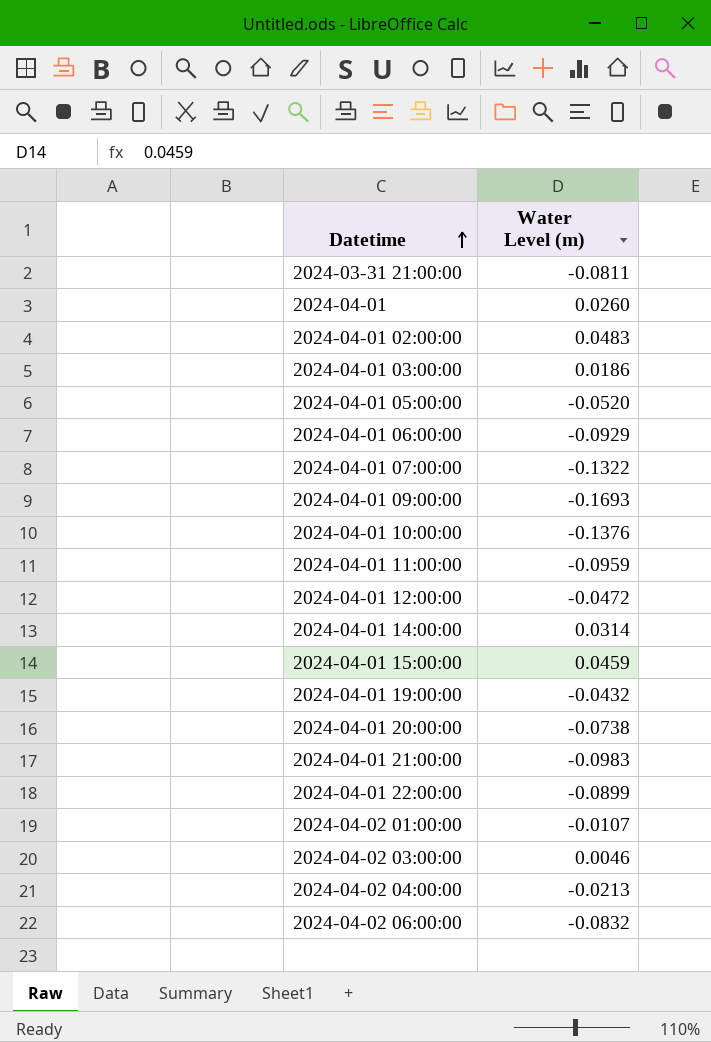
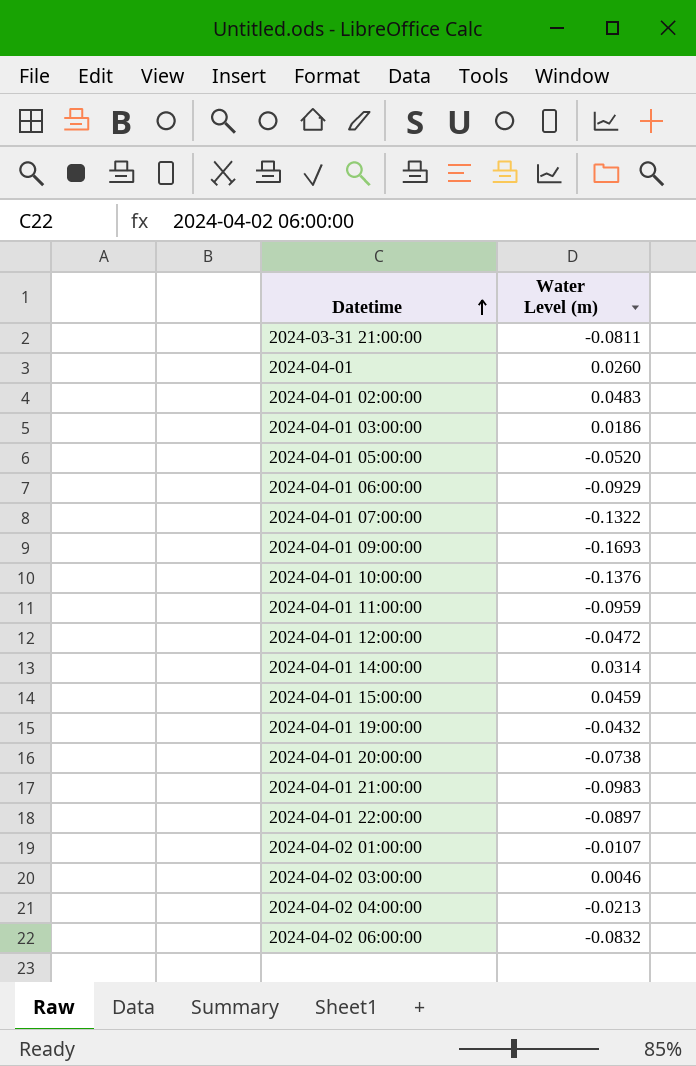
2024-04-01 22:00:00 | Water Level (m): -0.0899 -> -0.0897

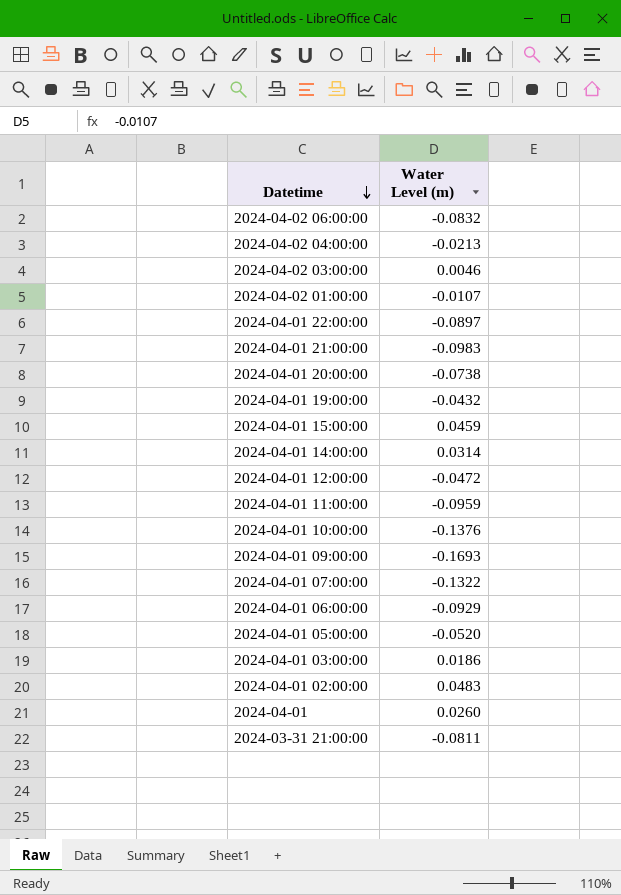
row order: Datetime ascending -> Datetime descending

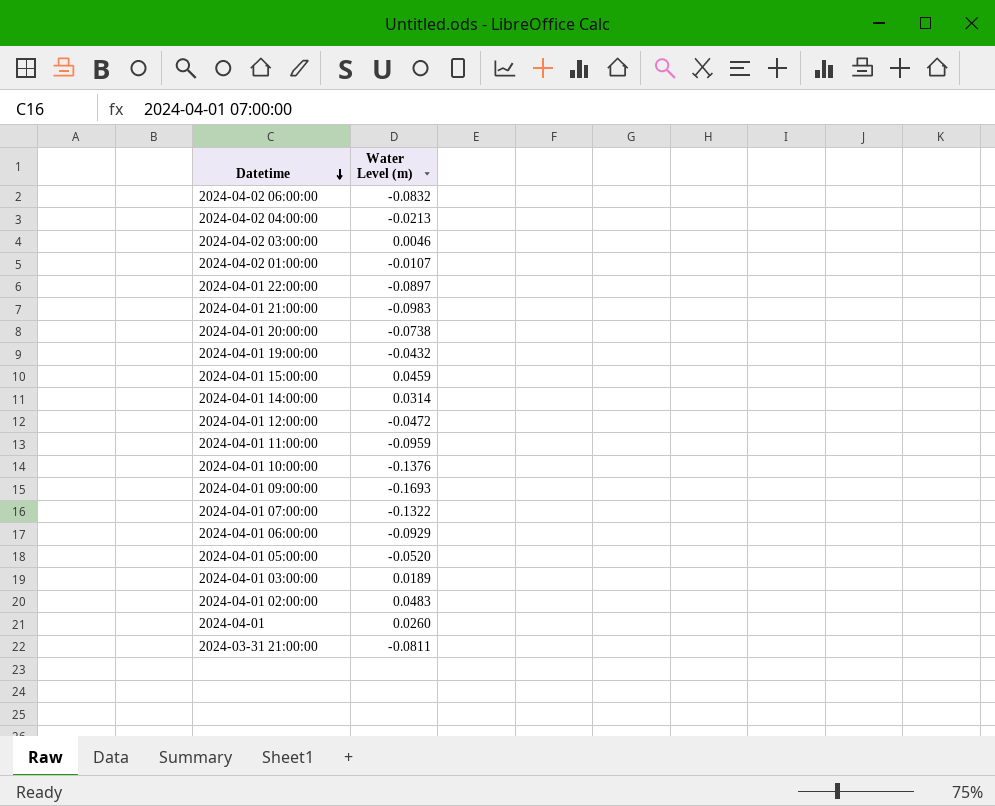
2024-04-01 03:00:00 | Water Level (m): 0.0186 -> 0.0189

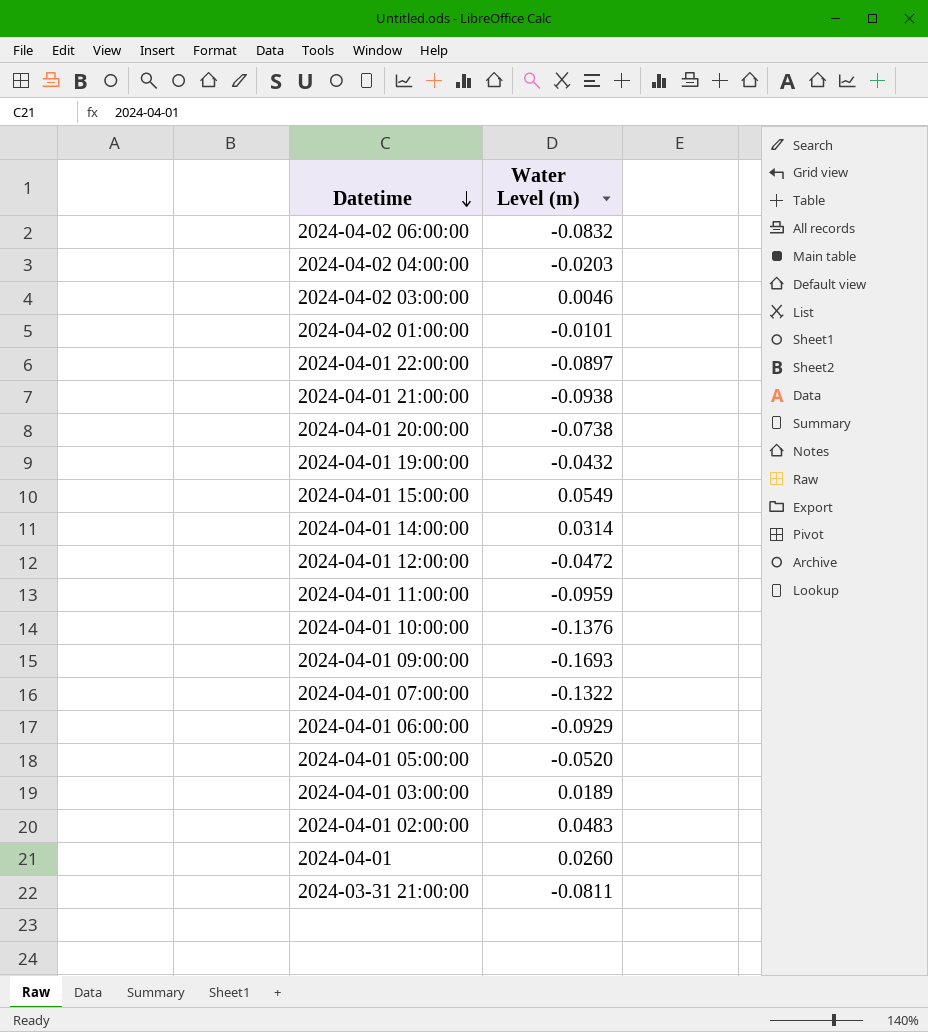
2024-04-02 04:00:00 | Water Level (m): -0.0213 -> -0.0203
2024-04-02 01:00:00 | Water Level (m): -0.0107 -> -0.0101
2024-04-01 21:00:00 | Water Level (m): -0.0983 -> -0.0938
2024-04-01 15:00:00 | Water Level (m): 0.0459 -> 0.0549

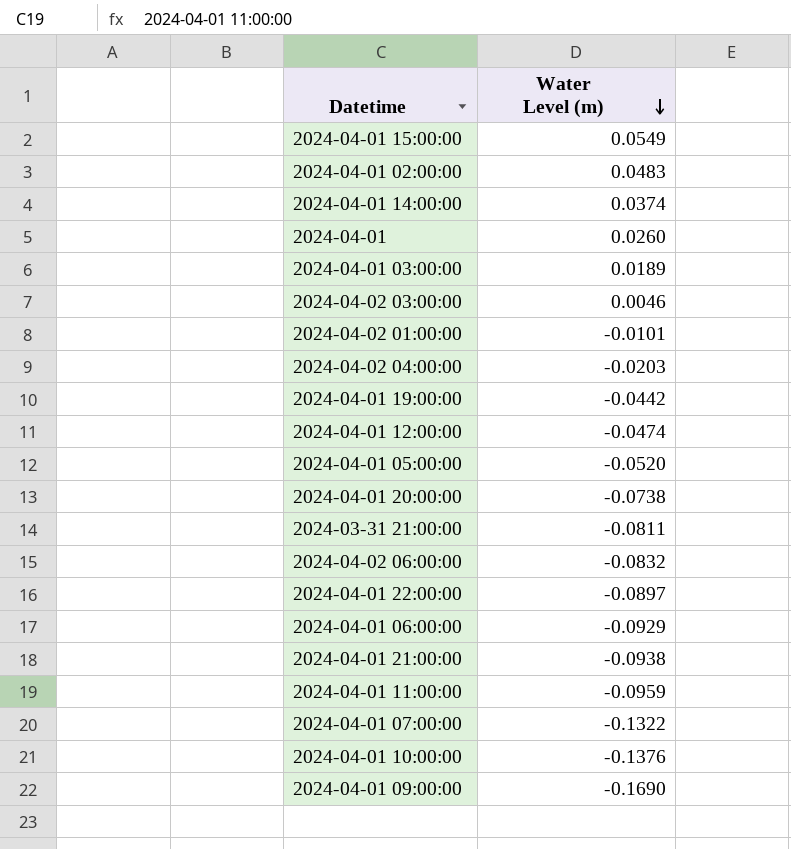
row order: Datetime descending -> Water Level (m) descending
2024-04-01 14:00:00 | Water Level (m): 0.0314 -> 0.0374
2024-04-01 19:00:00 | Water Level (m): -0.0432 -> -0.0442
2024-04-01 12:00:00 | Water Level (m): -0.0472 -> -0.0474
2024-04-01 09:00:00 | Water Level (m): -0.1693 -> -0.1690

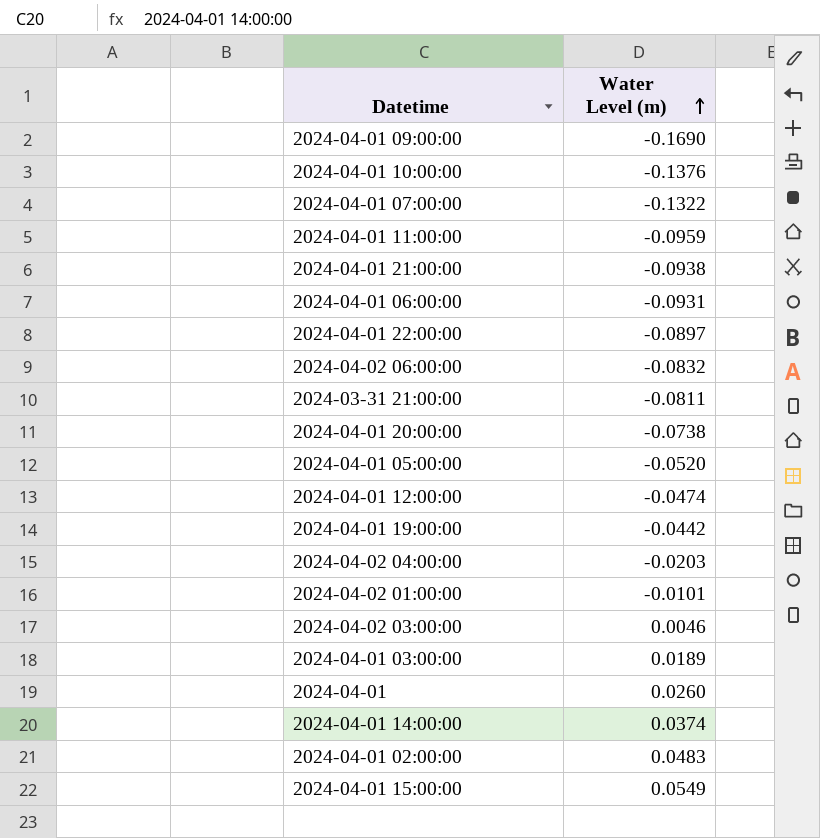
row order: Water Level (m) descending -> Water Level (m) ascending
2024-04-01 06:00:00 | Water Level (m): -0.0929 -> -0.0931

